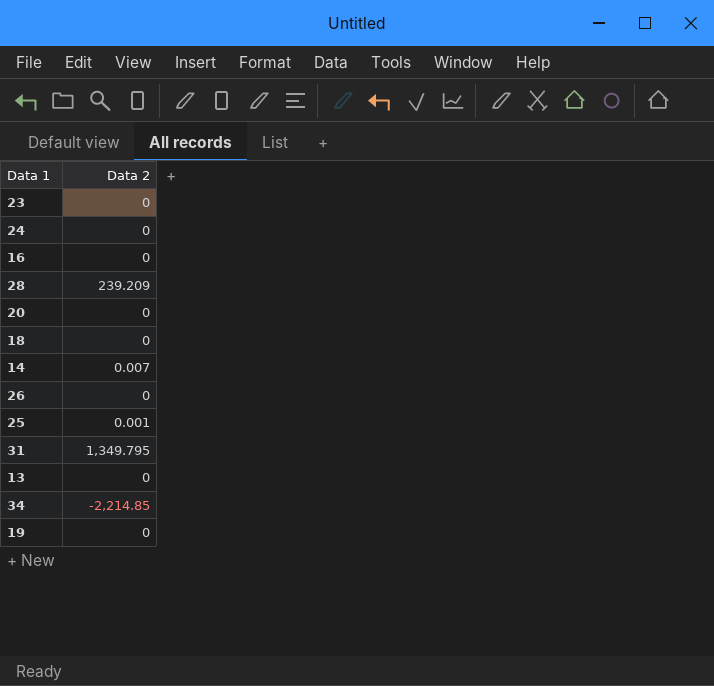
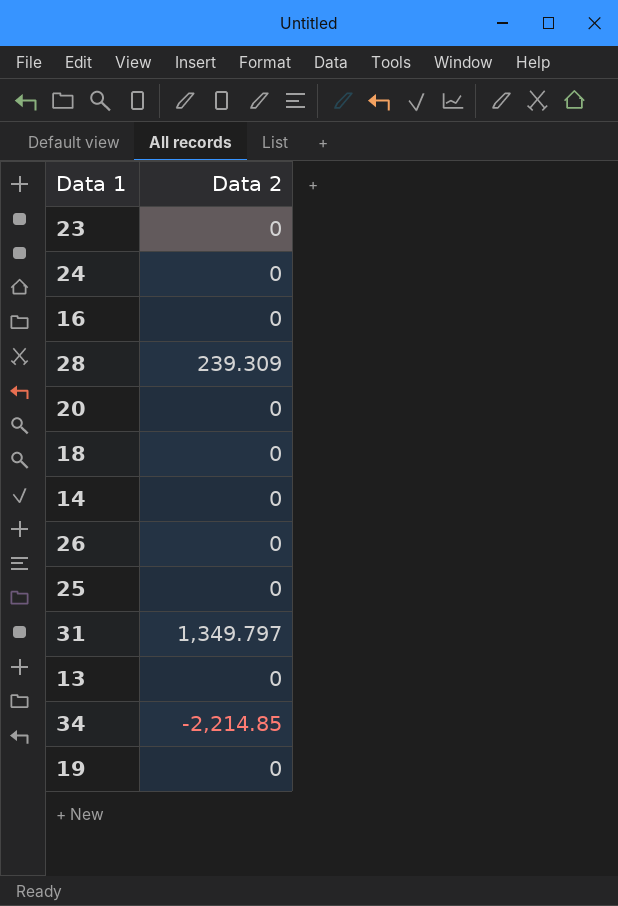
28 | Data 2: 239.209 -> 239.309
14 | Data 2: 0.007 -> 0
25 | Data 2: 0.001 -> 0
31 | Data 2: 1,349.795 -> 1,349.797

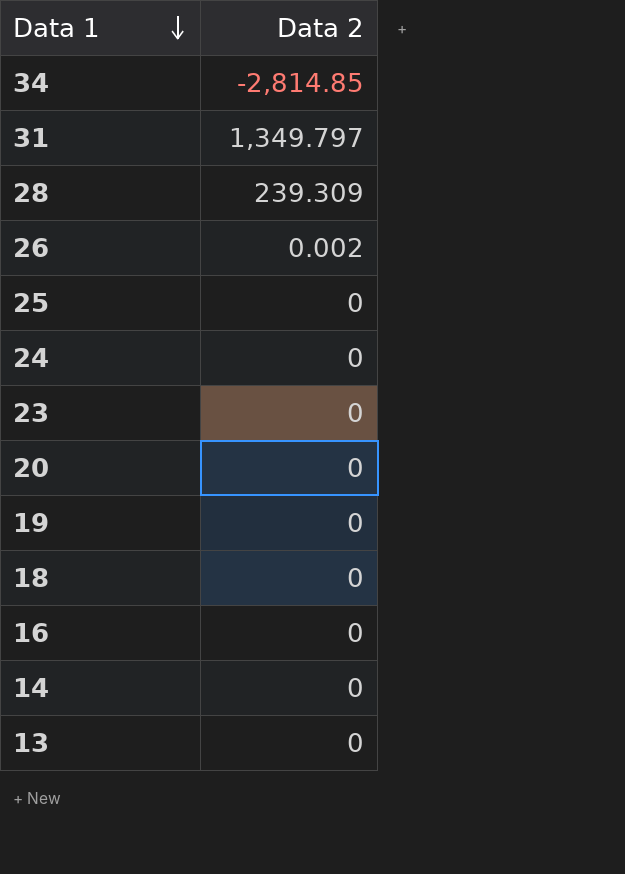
row order: none -> Data 1 descending
34 | Data 2: -2,214.85 -> -2,814.85
26 | Data 2: 0 -> 0.002

